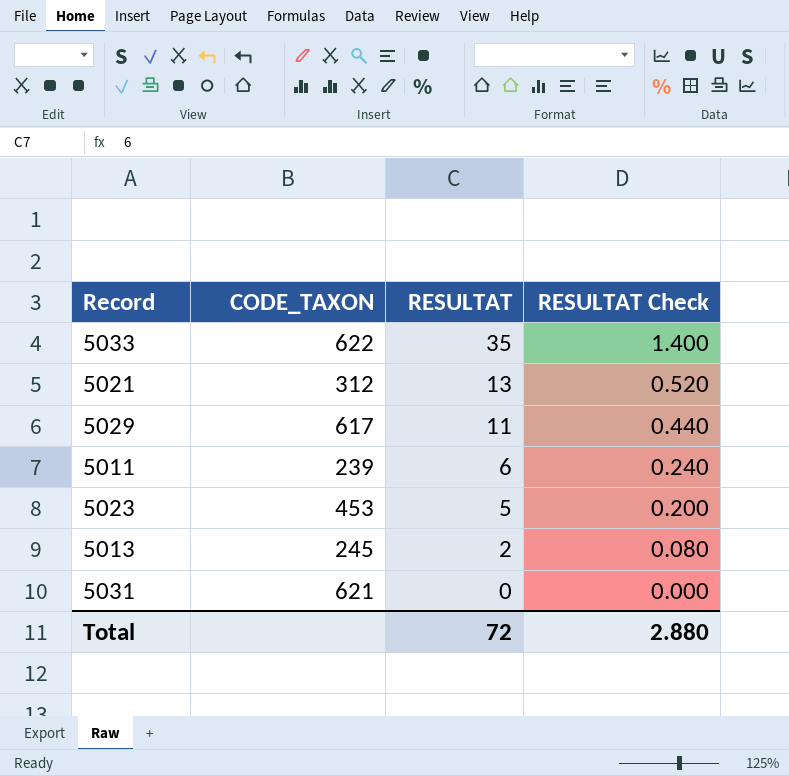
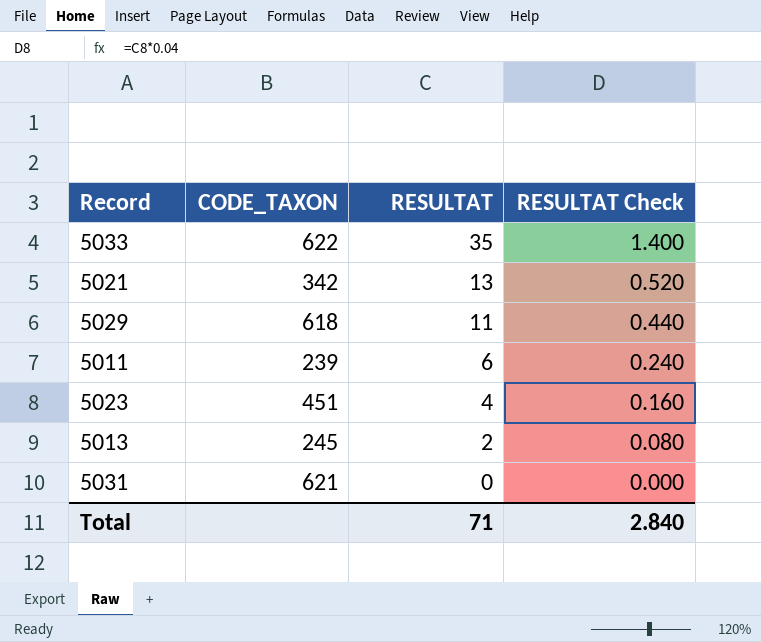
5021 | CODE_TAXON: 312 -> 342
5029 | CODE_TAXON: 617 -> 618
5023 | CODE_TAXON: 453 -> 451
5023 | RESULTAT: 5 -> 4
5023 | RESULTAT Check: 0.200 -> 0.160
Total | RESULTAT: 72 -> 71
Total | RESULTAT Check: 2.880 -> 2.840

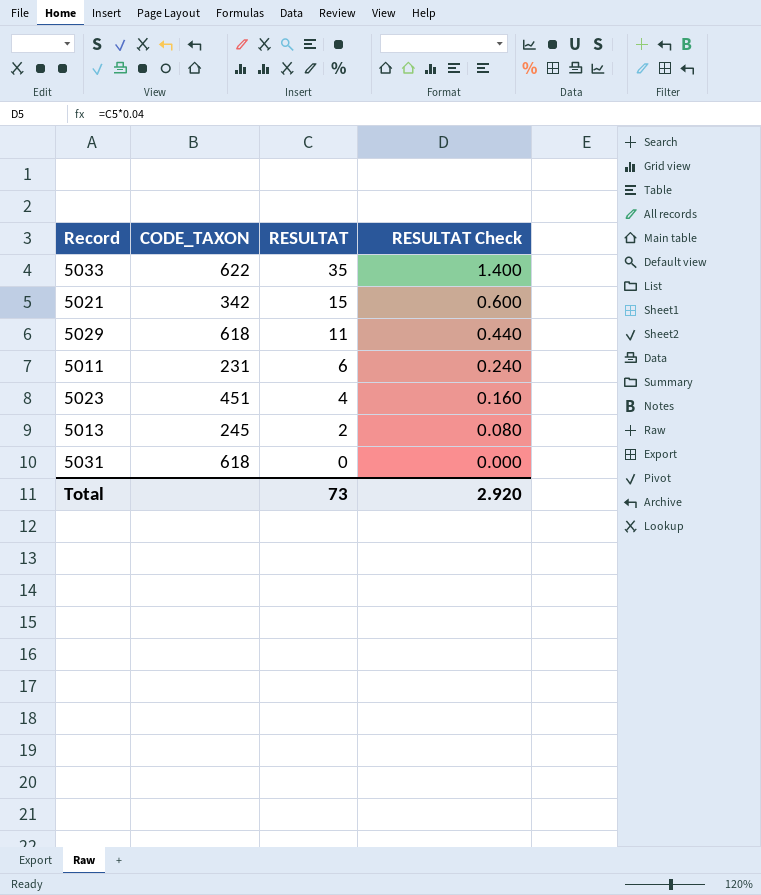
5021 | RESULTAT: 13 -> 15
5021 | RESULTAT Check: 0.520 -> 0.600
5011 | CODE_TAXON: 239 -> 231
5031 | CODE_TAXON: 621 -> 618
Total | RESULTAT: 71 -> 73
Total | RESULTAT Check: 2.840 -> 2.920

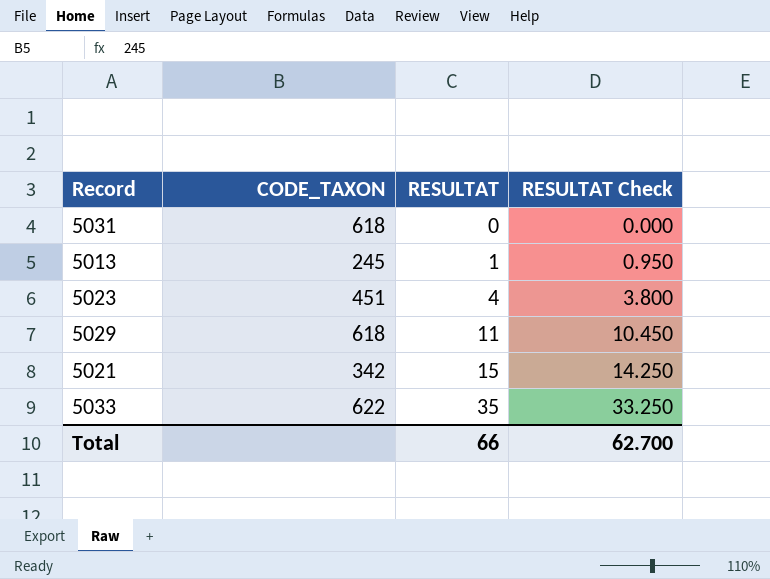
row order: RESULTAT descending -> RESULTAT ascending
column RESULTAT Check | formula: [RESULTAT] * 0.04 -> [RESULTAT] * 0.95
row 5011: 231 | 6 | 0.240 -> none
5013 | RESULTAT: 2 -> 1
Total | RESULTAT: 73 -> 66
Total | RESULTAT Check: 2.920 -> 62.700

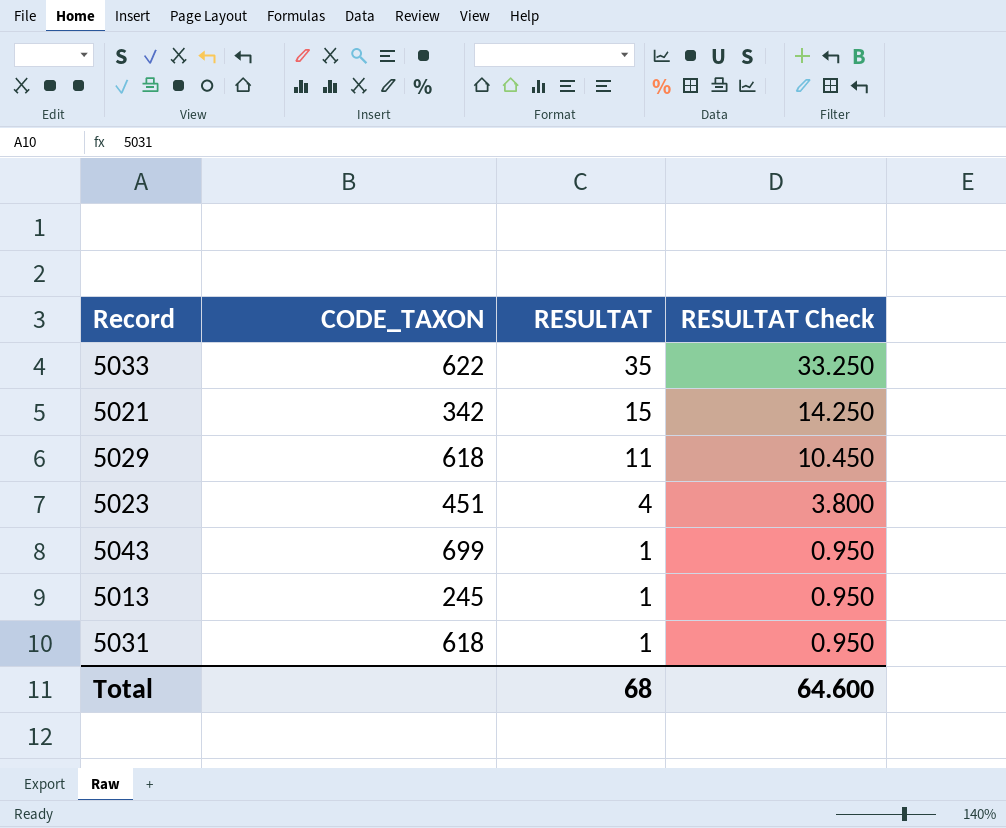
row order: RESULTAT ascending -> RESULTAT descending
row 5043: none -> 699 | 1 | 0.950
5031 | RESULTAT: 0 -> 1
5031 | RESULTAT Check: 0.000 -> 0.950
Total | RESULTAT: 66 -> 68
Total | RESULTAT Check: 62.700 -> 64.600

